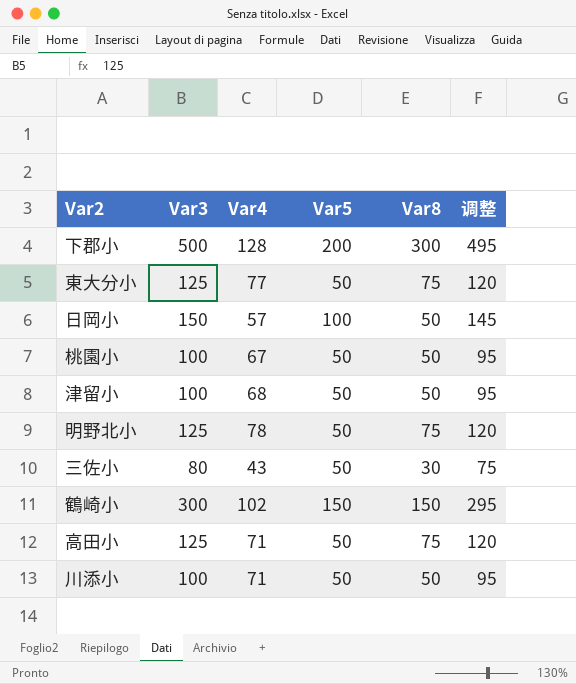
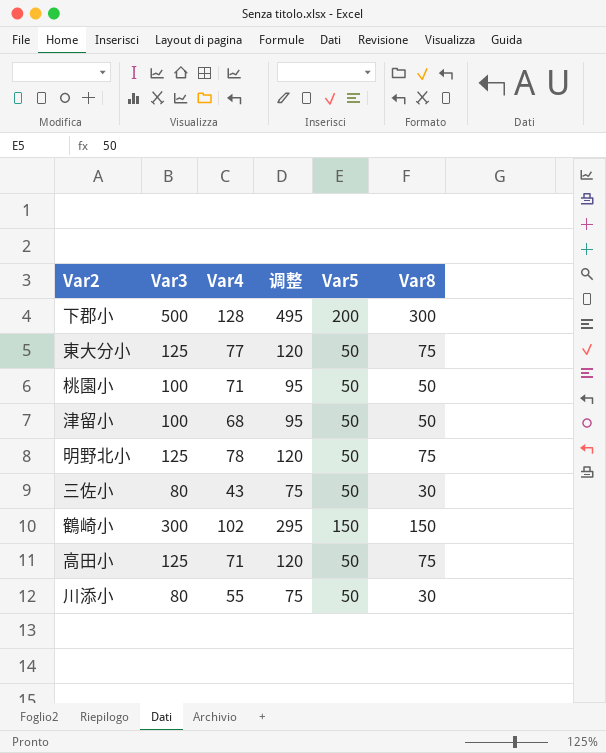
column 调整 | position: 6 -> 4
row 日岡小: 150 | 57 | 100 | 50 | 145 -> none
桃園小 | Var4: 67 -> 71
川添小 | Var3: 100 -> 80
川添小 | Var4: 71 -> 55
川添小 | 调整: 95 -> 75
川添小 | Var8: 50 -> 30

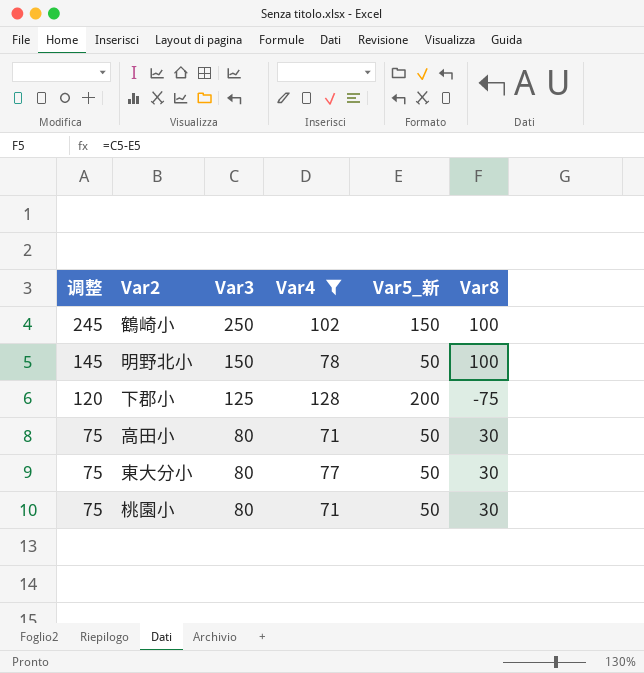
filter: none -> Var4 >= 71
row order: none -> 调整 descending
column 调整 | position: 4 -> 1
column name: Var5 -> Var5_新
鶴崎小 | 调整: 295 -> 245
鶴崎小 | Var3: 300 -> 250
鶴崎小 | Var8: 150 -> 100
明野北小 | 调整: 120 -> 145
明野北小 | Var3: 125 -> 150
明野北小 | Var8: 75 -> 100
下郡小 | 调整: 495 -> 120
下郡小 | Var3: 500 -> 125
下郡小 | Var8: 300 -> -75
高田小 | 调整: 120 -> 75
高田小 | Var3: 125 -> 80
高田小 | Var8: 75 -> 30
東大分小 | 调整: 120 -> 75
東大分小 | Var3: 125 -> 80
東大分小 | Var8: 75 -> 30
桃園小 | 调整: 95 -> 75
桃園小 | Var3: 100 -> 80
桃園小 | Var8: 50 -> 30

